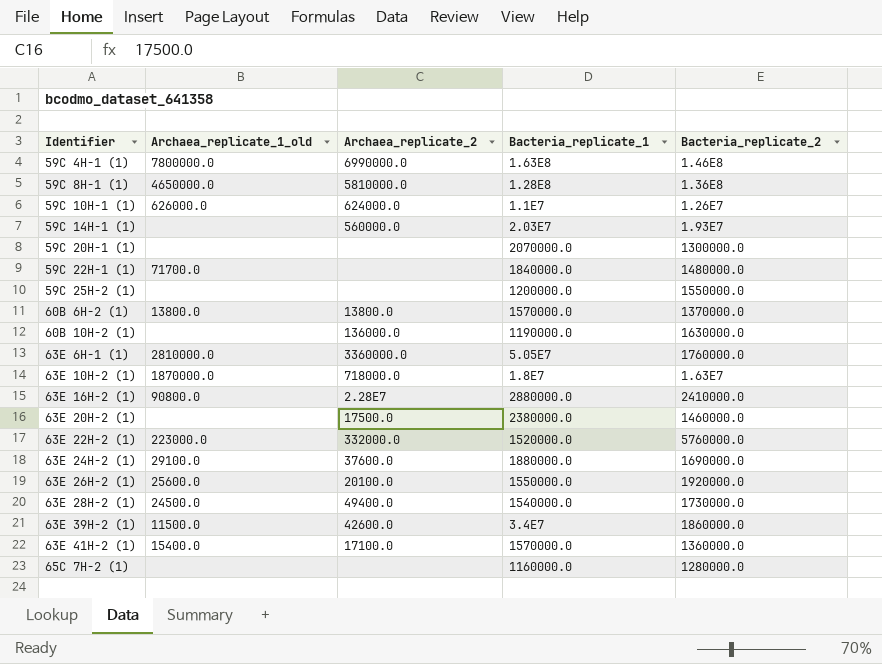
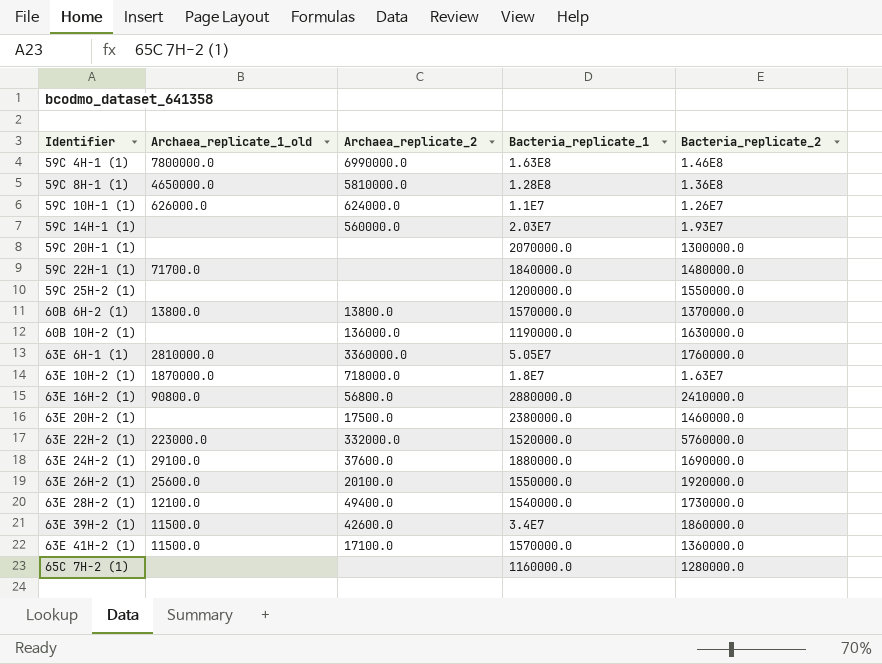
63E 16H-2 (1) | Archaea_replicate_2: 2.28E7 -> 56800.0
63E 28H-2 (1) | Archaea_replicate_1_old: 24500.0 -> 12100.0
63E 41H-2 (1) | Archaea_replicate_1_old: 15400.0 -> 11500.0

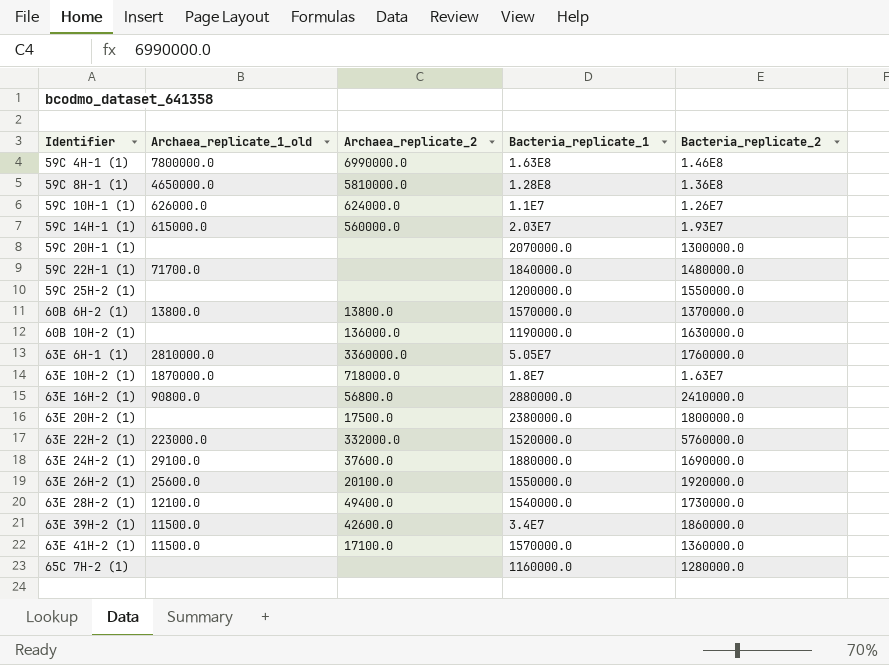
59C 14H-1 (1) | Archaea_replicate_1_old: none -> 615000.0
63E 20H-2 (1) | Bacteria_replicate_2: 1460000.0 -> 1800000.0

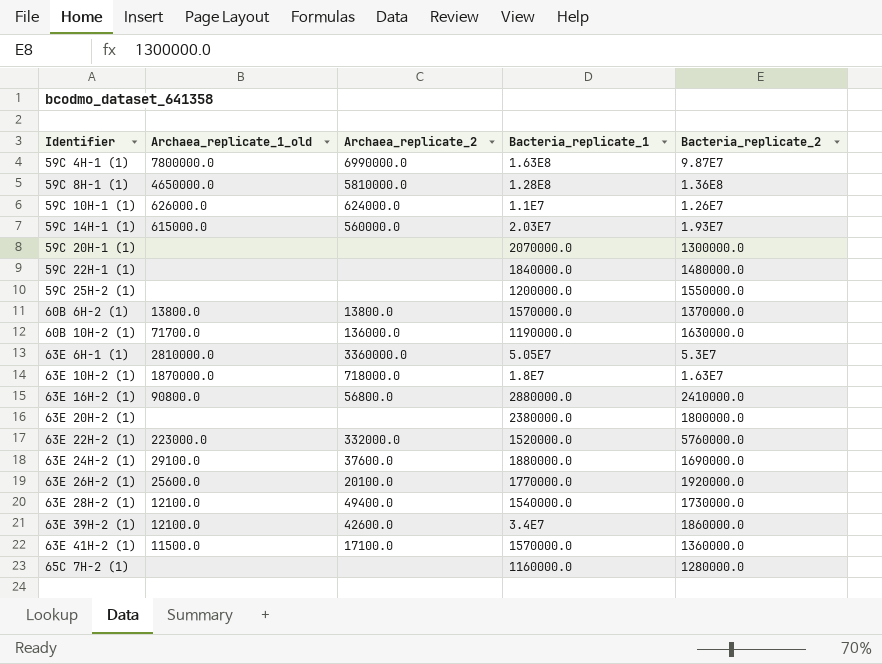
59C 4H-1 (1) | Bacteria_replicate_2: 1.46E8 -> 9.87E7
59C 22H-1 (1) | Archaea_replicate_1_old: 71700.0 -> none
60B 10H-2 (1) | Archaea_replicate_1_old: none -> 71700.0
63E 6H-1 (1) | Bacteria_replicate_2: 1760000.0 -> 5.3E7
63E 20H-2 (1) | Archaea_replicate_2: 17500.0 -> none
63E 26H-2 (1) | Bacteria_replicate_1: 1550000.0 -> 1770000.0
63E 39H-2 (1) | Archaea_replicate_1_old: 11500.0 -> 12100.0

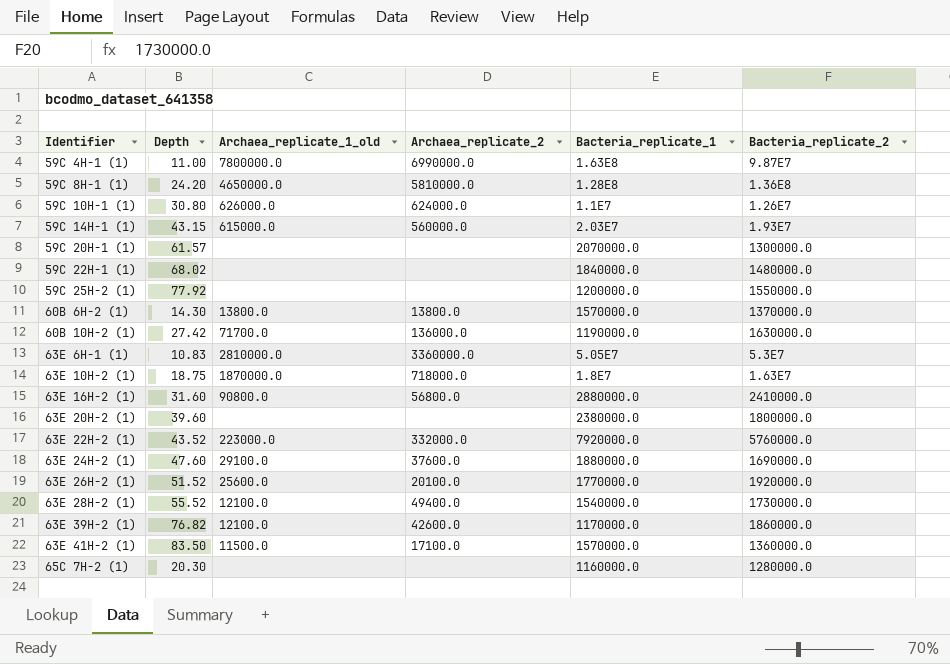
column Depth | position: none -> 2
63E 22H-2 (1) | Bacteria_replicate_1: 1520000.0 -> 7920000.0
63E 39H-2 (1) | Bacteria_replicate_1: 3.4E7 -> 1170000.0

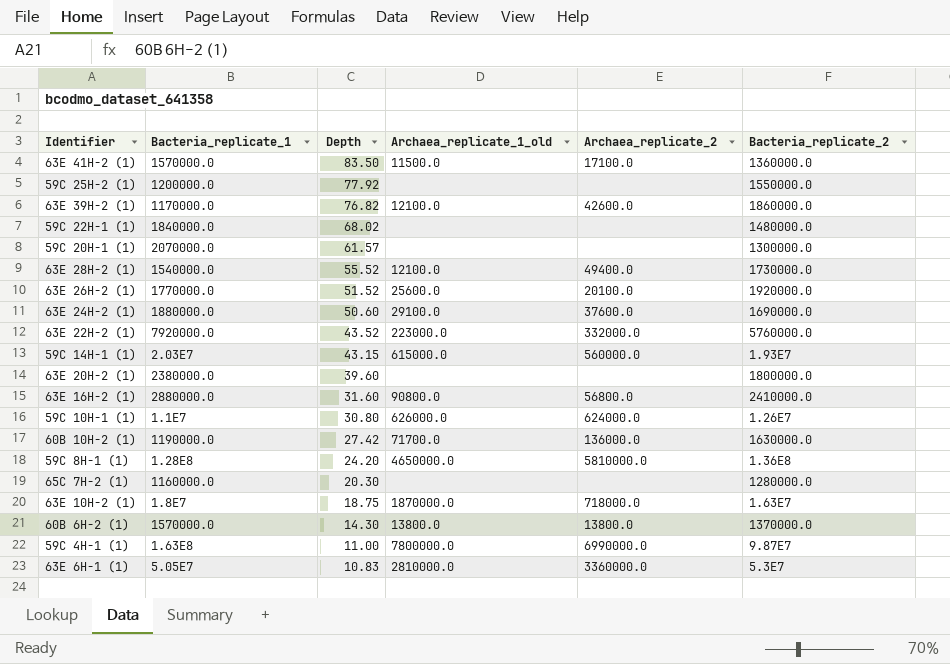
row order: Identifier ascending -> Depth descending
column Bacteria_replicate_1 | position: 5 -> 2
63E 24H-2 (1) | Depth: 47.60 -> 50.60

